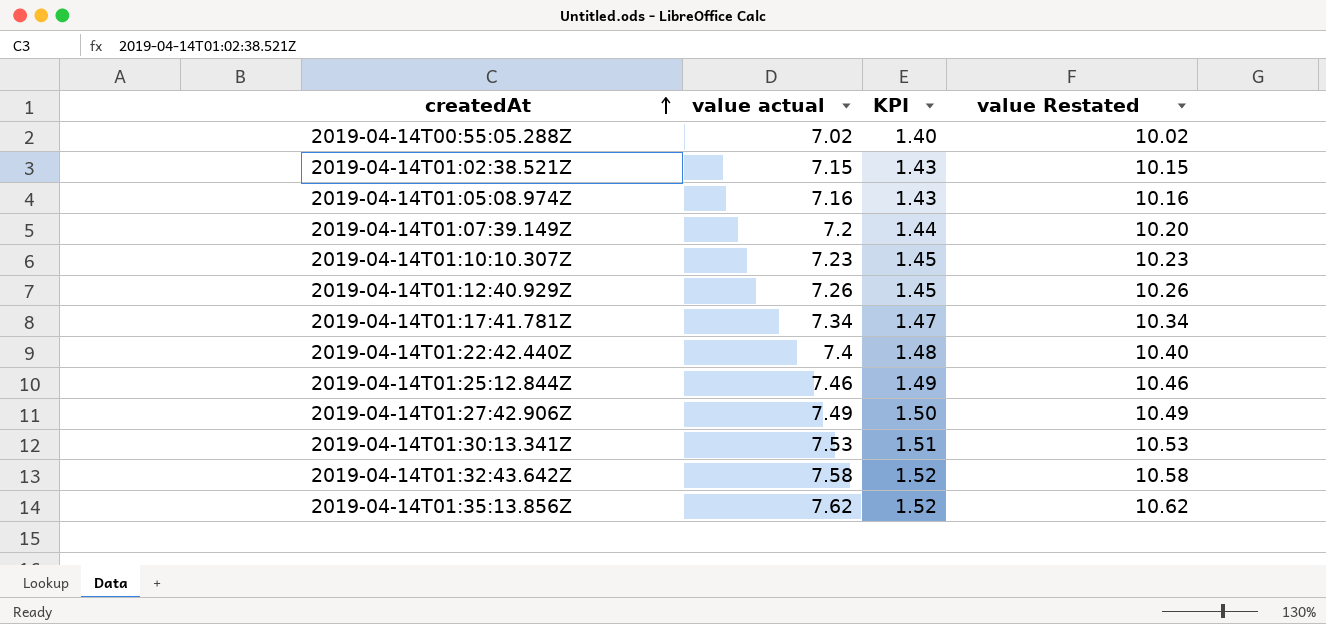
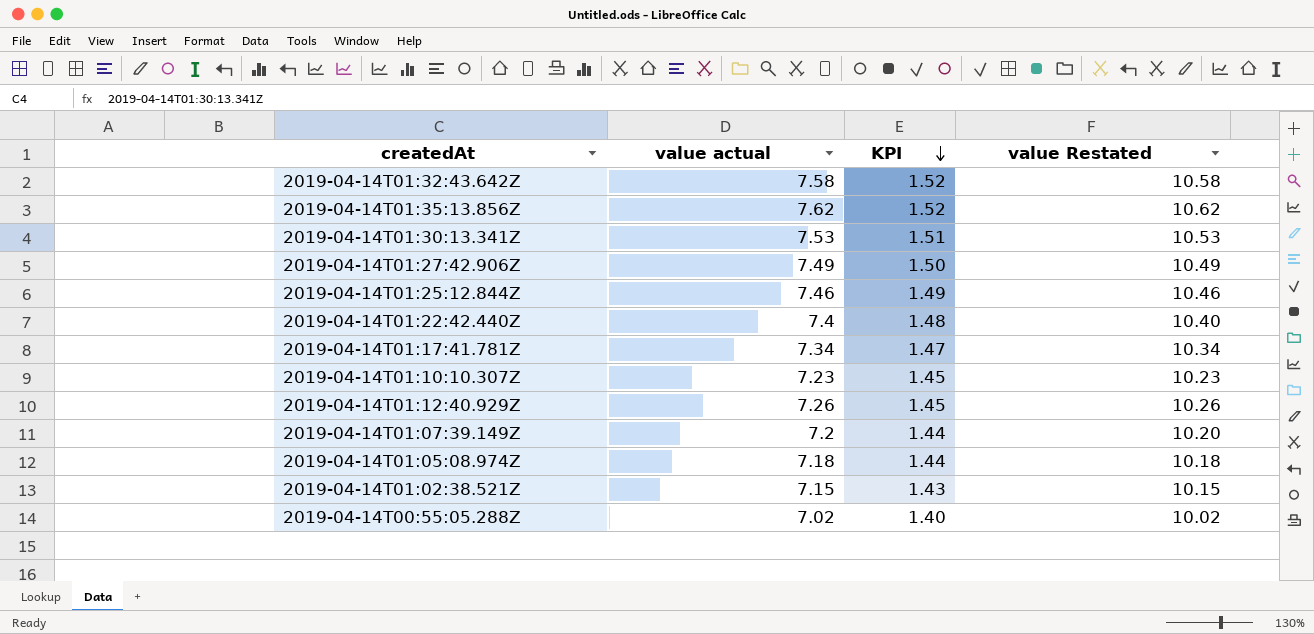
row order: createdAt ascending -> KPI descending
2019-04-14T01:05:08.974Z | value actual: 7.16 -> 7.18
2019-04-14T01:05:08.974Z | KPI: 1.43 -> 1.44
2019-04-14T01:05:08.974Z | value Restated: 10.16 -> 10.18

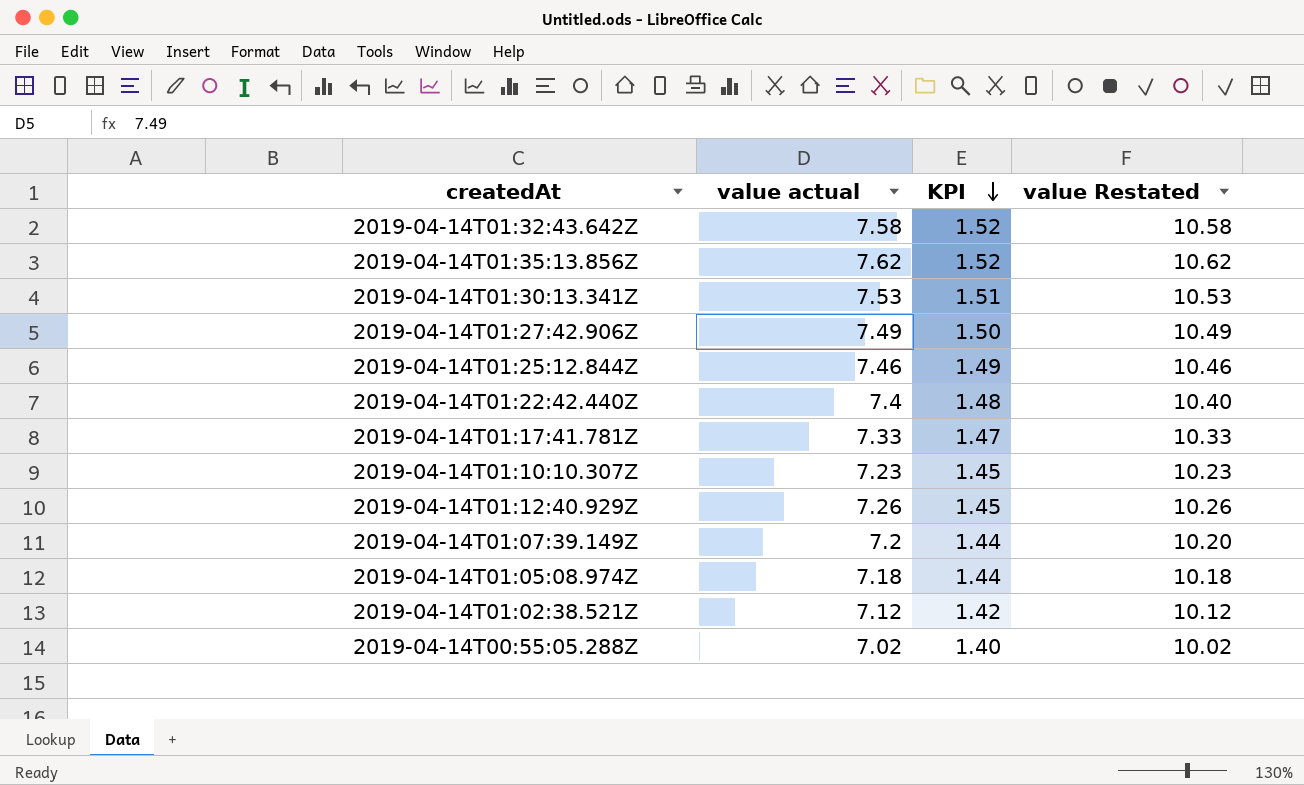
2019-04-14T01:17:41.781Z | value actual: 7.34 -> 7.33
2019-04-14T01:17:41.781Z | value Restated: 10.34 -> 10.33
2019-04-14T01:02:38.521Z | value actual: 7.15 -> 7.12
2019-04-14T01:02:38.521Z | KPI: 1.43 -> 1.42
2019-04-14T01:02:38.521Z | value Restated: 10.15 -> 10.12

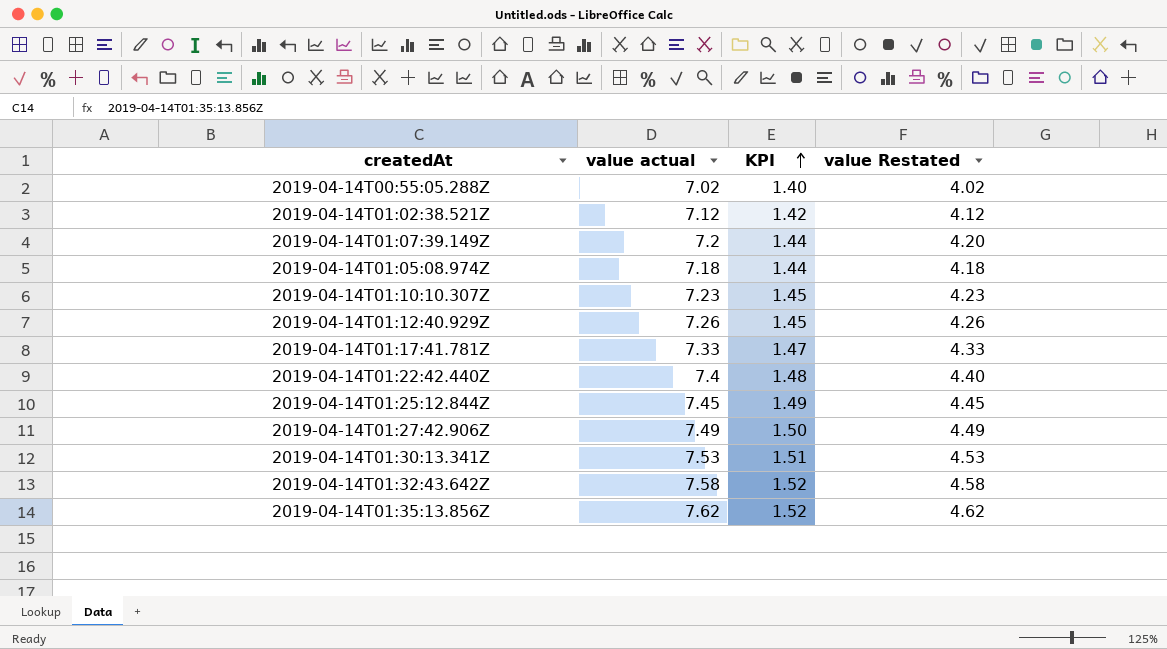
row order: KPI descending -> KPI ascending
column value Restated | formula: [value actual] + 3 -> [value actual] - 3
2019-04-14T01:25:12.844Z | value actual: 7.46 -> 7.45

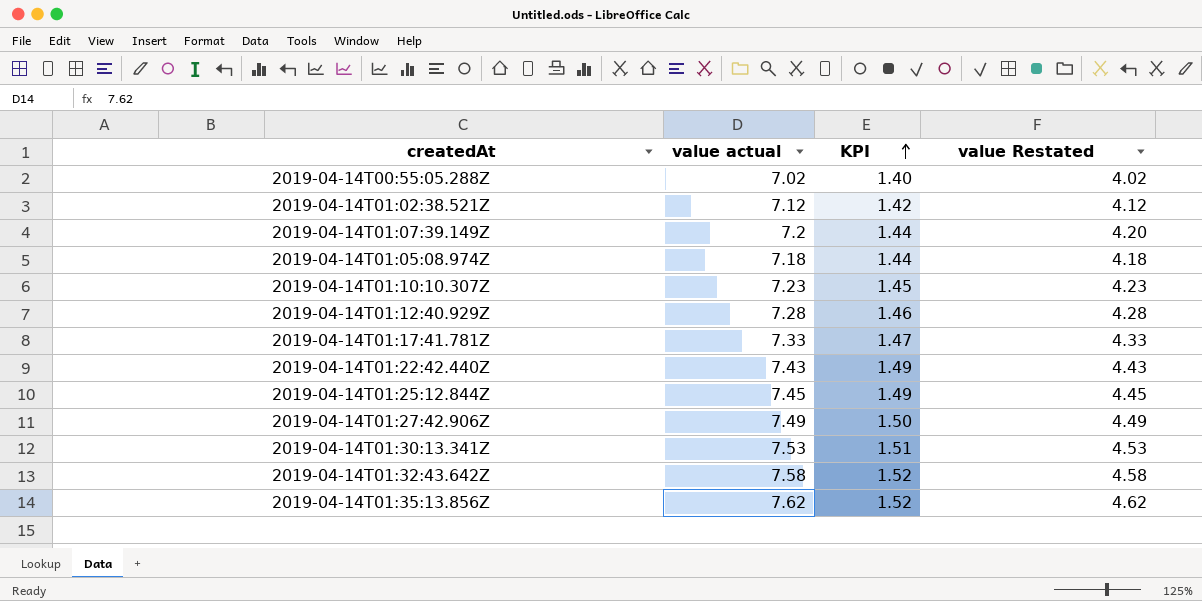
2019-04-14T01:12:40.929Z | value actual: 7.26 -> 7.28
2019-04-14T01:12:40.929Z | KPI: 1.45 -> 1.46
2019-04-14T01:12:40.929Z | value Restated: 4.26 -> 4.28
2019-04-14T01:22:42.440Z | value actual: 7.4 -> 7.43
2019-04-14T01:22:42.440Z | KPI: 1.48 -> 1.49
2019-04-14T01:22:42.440Z | value Restated: 4.40 -> 4.43

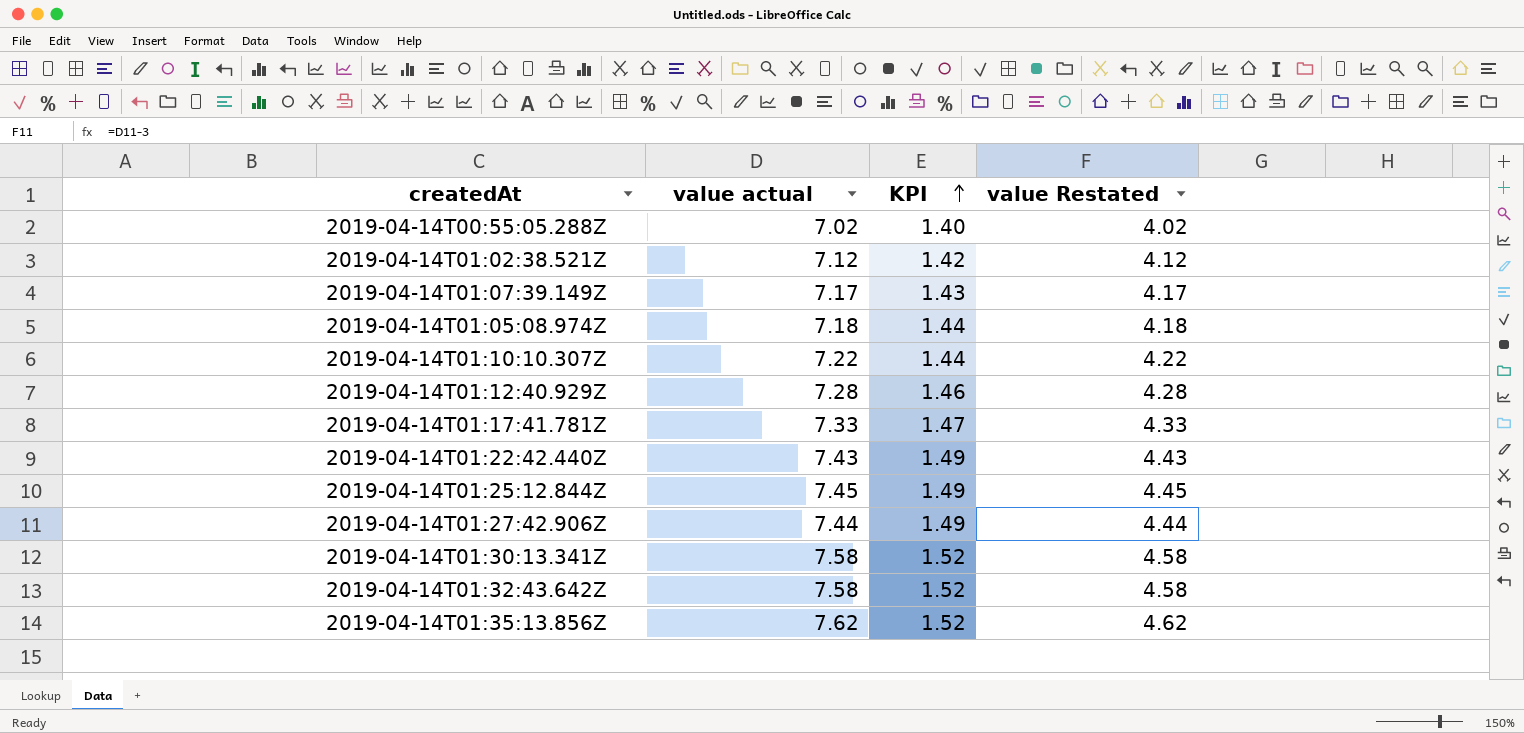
2019-04-14T01:07:39.149Z | value actual: 7.2 -> 7.17
2019-04-14T01:07:39.149Z | KPI: 1.44 -> 1.43
2019-04-14T01:07:39.149Z | value Restated: 4.20 -> 4.17
2019-04-14T01:10:10.307Z | value actual: 7.23 -> 7.22
2019-04-14T01:10:10.307Z | KPI: 1.45 -> 1.44
2019-04-14T01:10:10.307Z | value Restated: 4.23 -> 4.22
2019-04-14T01:27:42.906Z | value actual: 7.49 -> 7.44
2019-04-14T01:27:42.906Z | KPI: 1.50 -> 1.49
2019-04-14T01:27:42.906Z | value Restated: 4.49 -> 4.44
2019-04-14T01:30:13.341Z | value actual: 7.53 -> 7.58
2019-04-14T01:30:13.341Z | KPI: 1.51 -> 1.52
2019-04-14T01:30:13.341Z | value Restated: 4.53 -> 4.58

